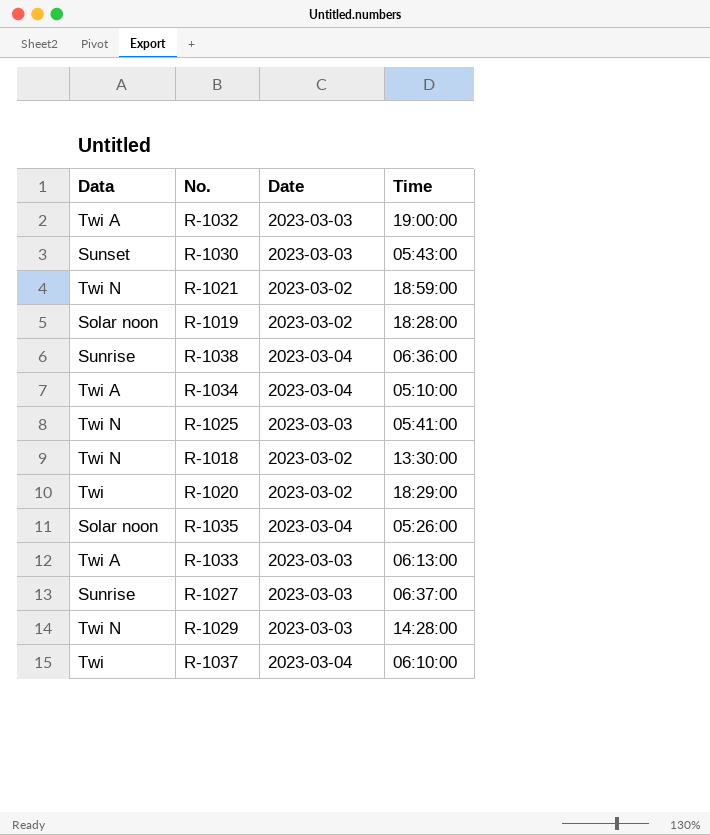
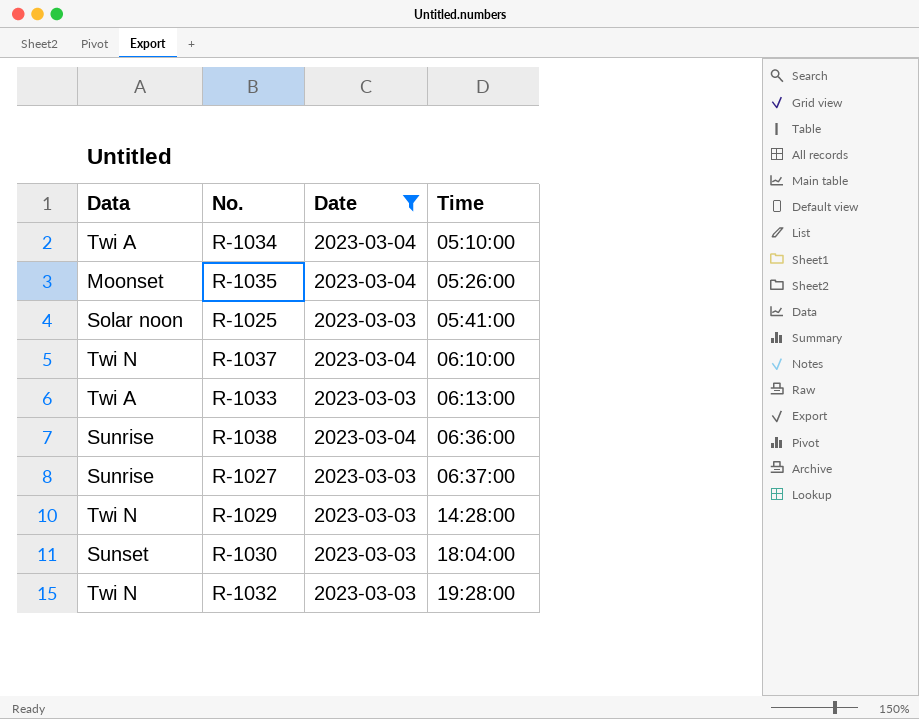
filter: none -> Date != 2023-03-02
row order: none -> Time ascending
R-1035 | Data: Solar noon -> Moonset
R-1025 | Data: Twi N -> Solar noon
R-1037 | Data: Twi -> Twi N
R-1030 | Time: 05:43:00 -> 18:04:00
R-1032 | Data: Twi A -> Twi N
R-1032 | Time: 19:00:00 -> 19:28:00

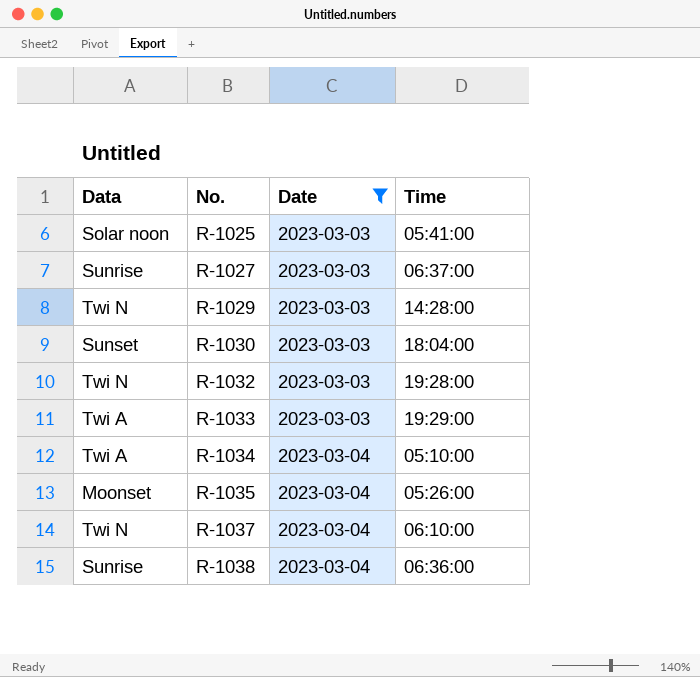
row order: Time ascending -> No. ascending
R-1033 | Time: 06:13:00 -> 19:29:00

